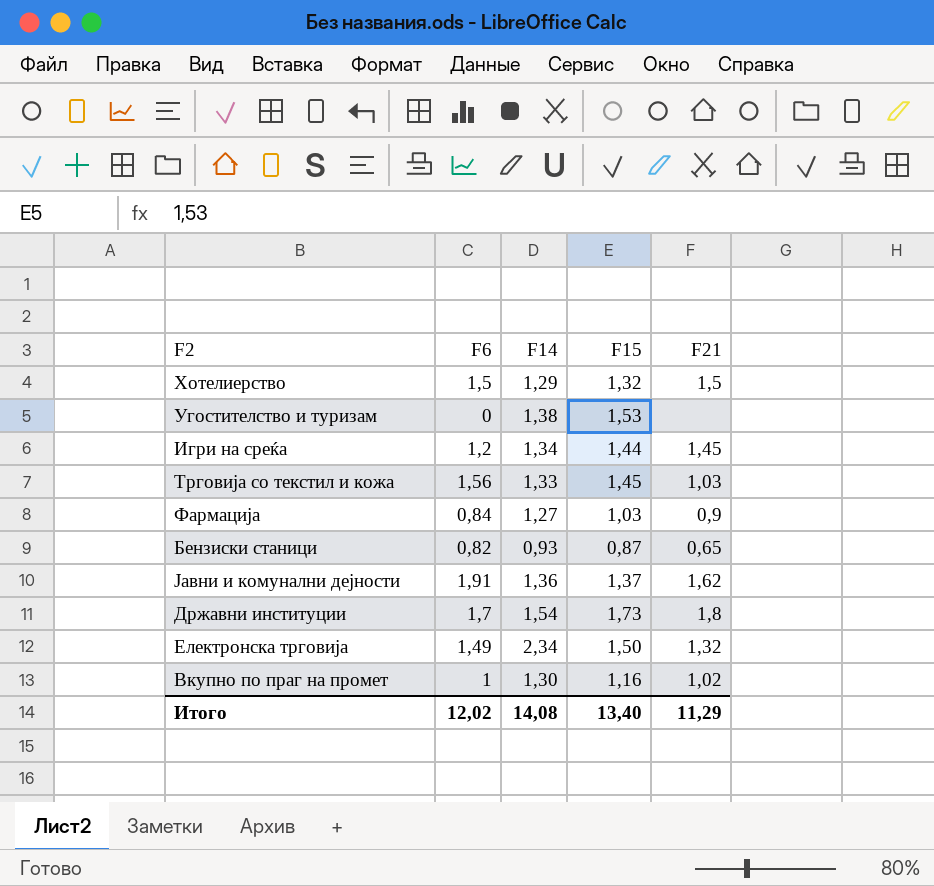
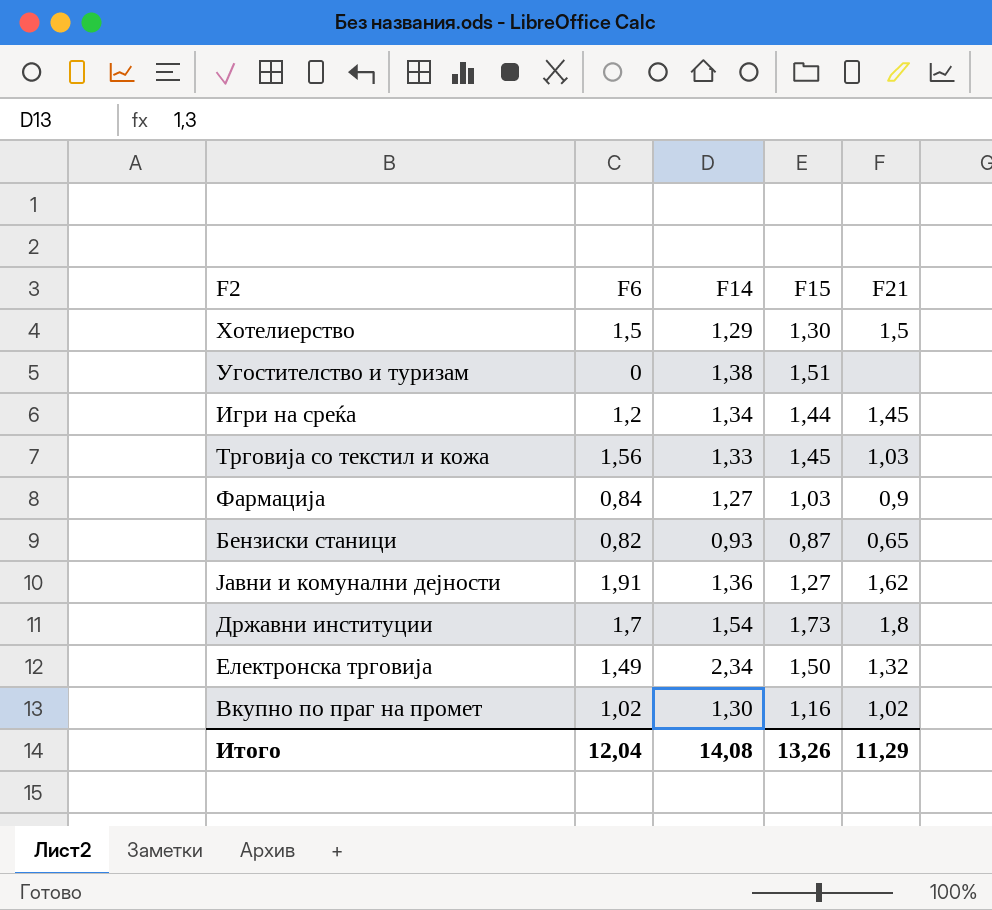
Хотелиерство | F15: 1,32 -> 1,30
Угостителство и туризам | F15: 1,53 -> 1,51
Јавни и комунални дејности | F15: 1,37 -> 1,27
Вкупно по праг на промет | F6: 1 -> 1,02
Итого | F6: 12,02 -> 12,04
Итого | F15: 13,40 -> 13,26

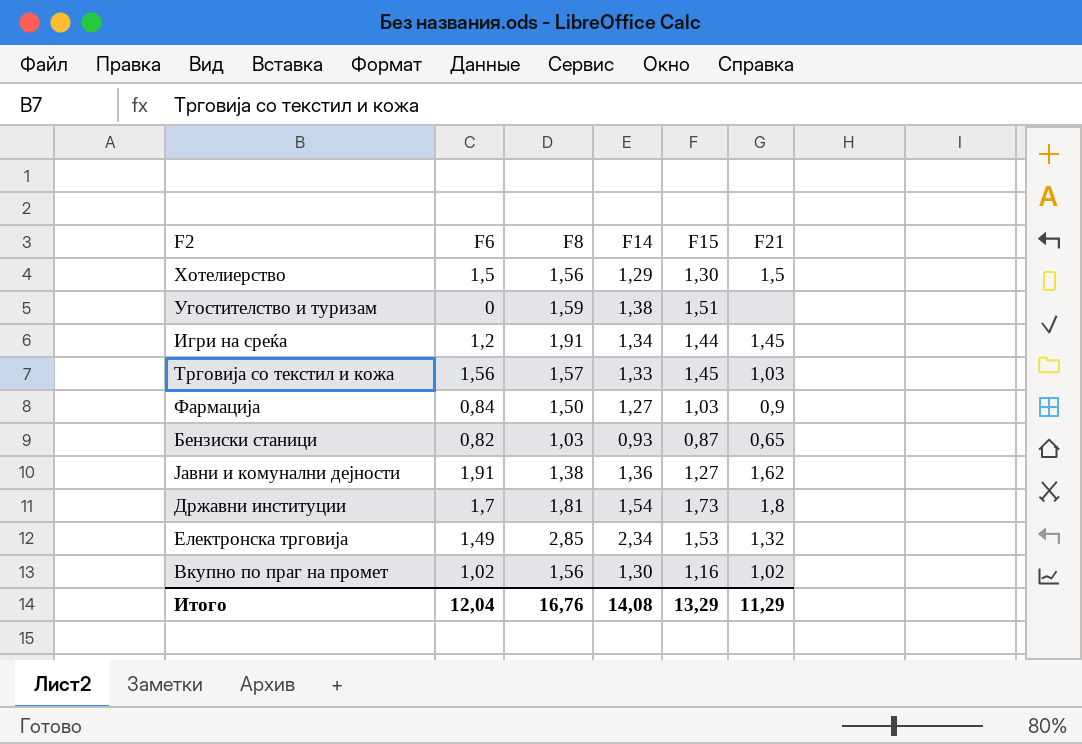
column F8 | position: none -> 3
Електронска трговија | F15: 1,50 -> 1,53
Итого | F15: 13,26 -> 13,29

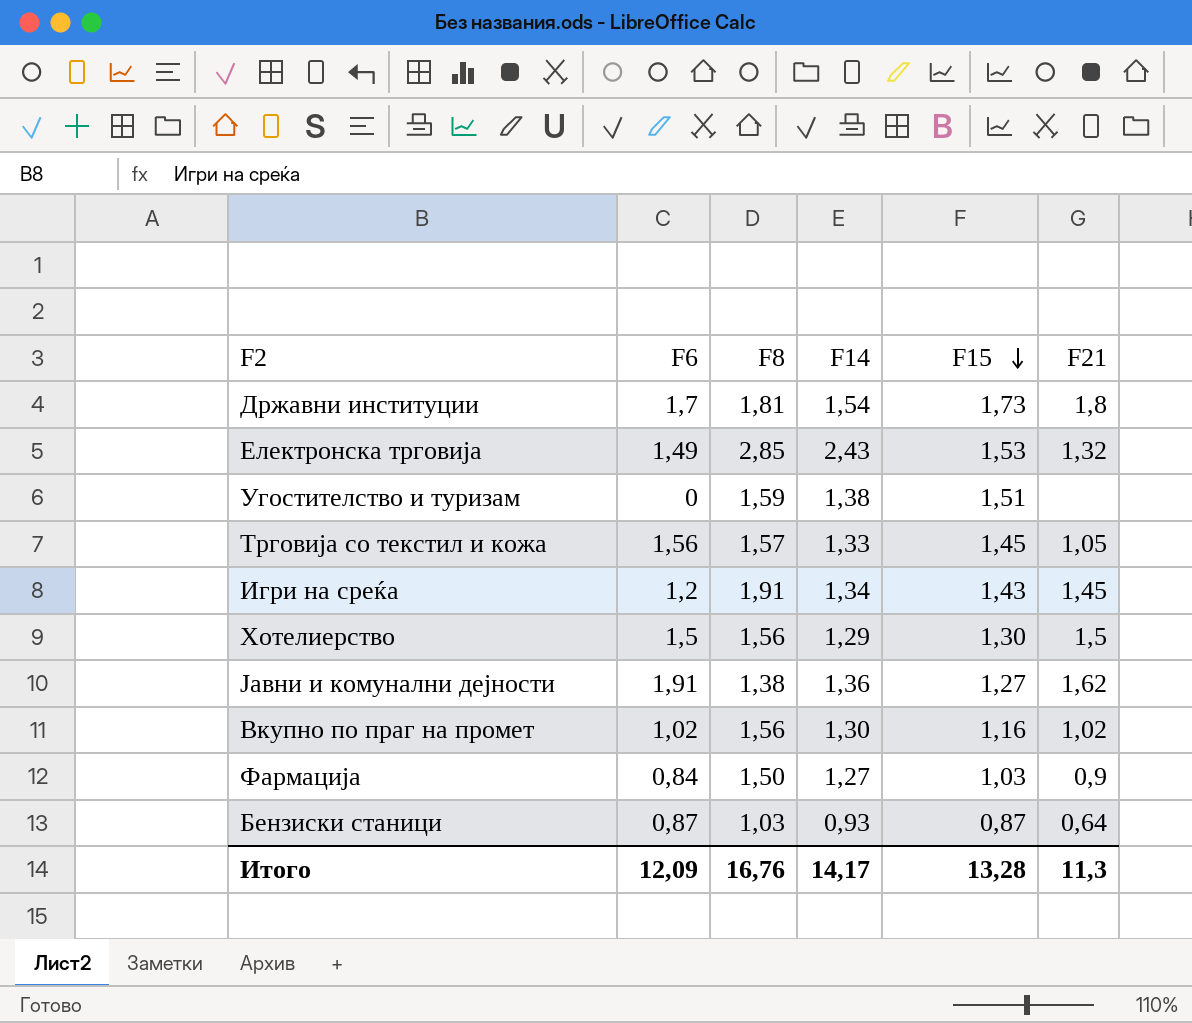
row order: none -> F15 descending
Електронска трговија | F14: 2,34 -> 2,43
Трговија со текстил и кожа | F21: 1,03 -> 1,05
Игри на среќа | F15: 1,44 -> 1,43
Бензиски станици | F6: 0,82 -> 0,87
Бензиски станици | F21: 0,65 -> 0,64
Итого | F6: 12,04 -> 12,09
Итого | F14: 14,08 -> 14,17
Итого | F15: 13,29 -> 13,28
Итого | F21: 11,29 -> 11,3

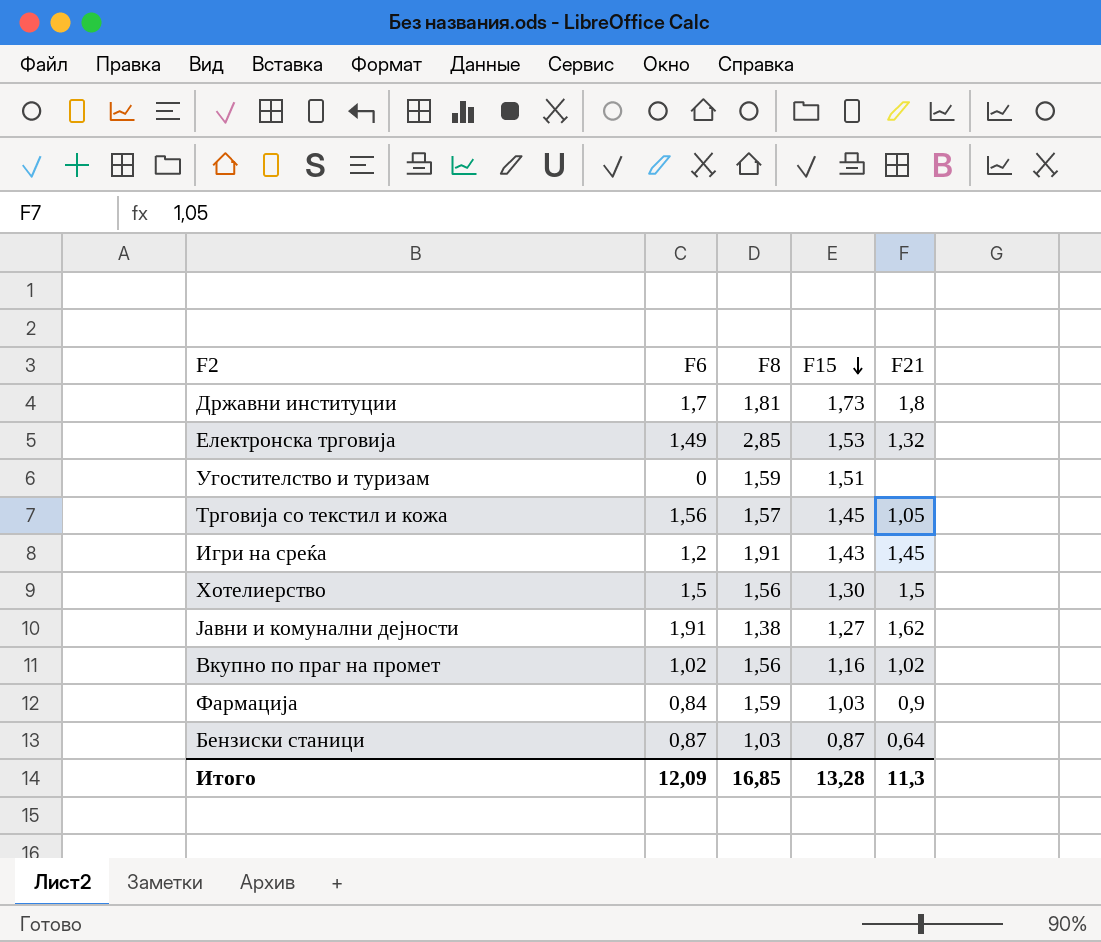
column F14 | position: 4 -> none
Фармација | F8: 1,50 -> 1,59
Итого | F8: 16,76 -> 16,85

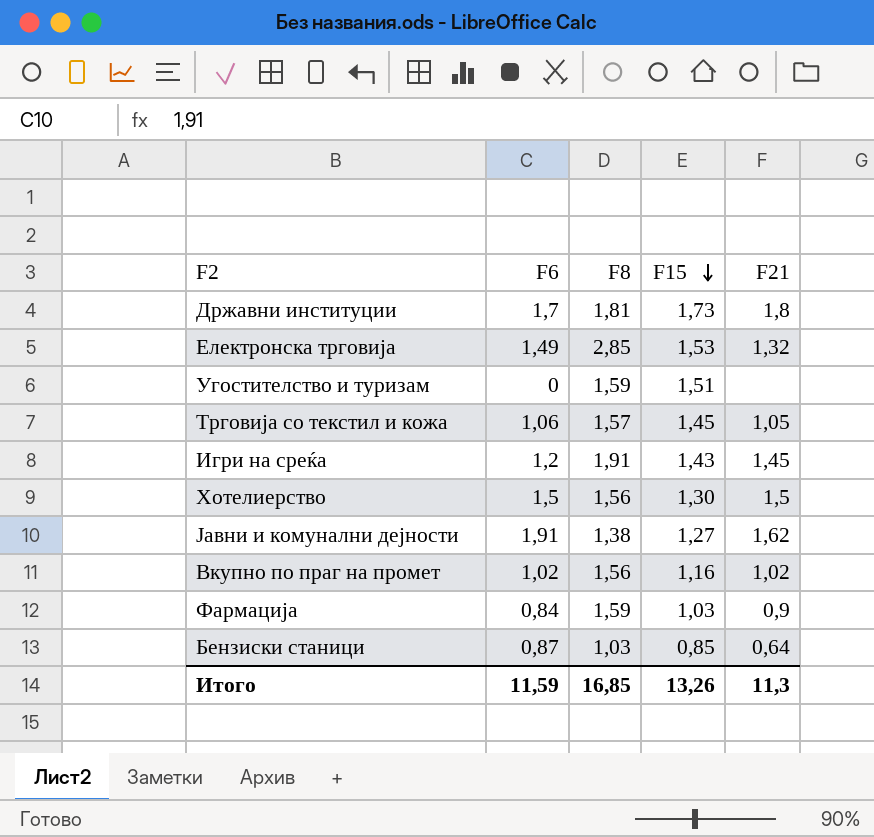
Трговија со текстил и кожа | F6: 1,56 -> 1,06
Бензиски станици | F15: 0,87 -> 0,85
Итого | F6: 12,09 -> 11,59
Итого | F15: 13,28 -> 13,26

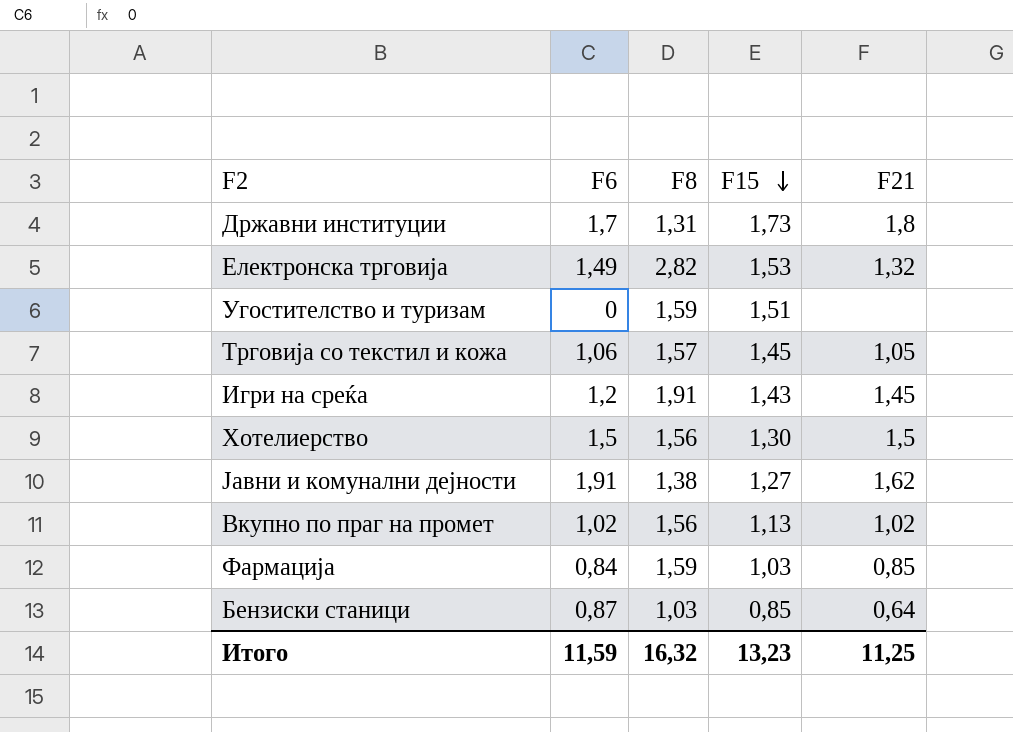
Државни институции | F8: 1,81 -> 1,31
Електронска трговија | F8: 2,85 -> 2,82
Вкупно по праг на промет | F15: 1,16 -> 1,13
Фармација | F21: 0,9 -> 0,85
Итого | F8: 16,85 -> 16,32
Итого | F15: 13,26 -> 13,23
Итого | F21: 11,3 -> 11,25

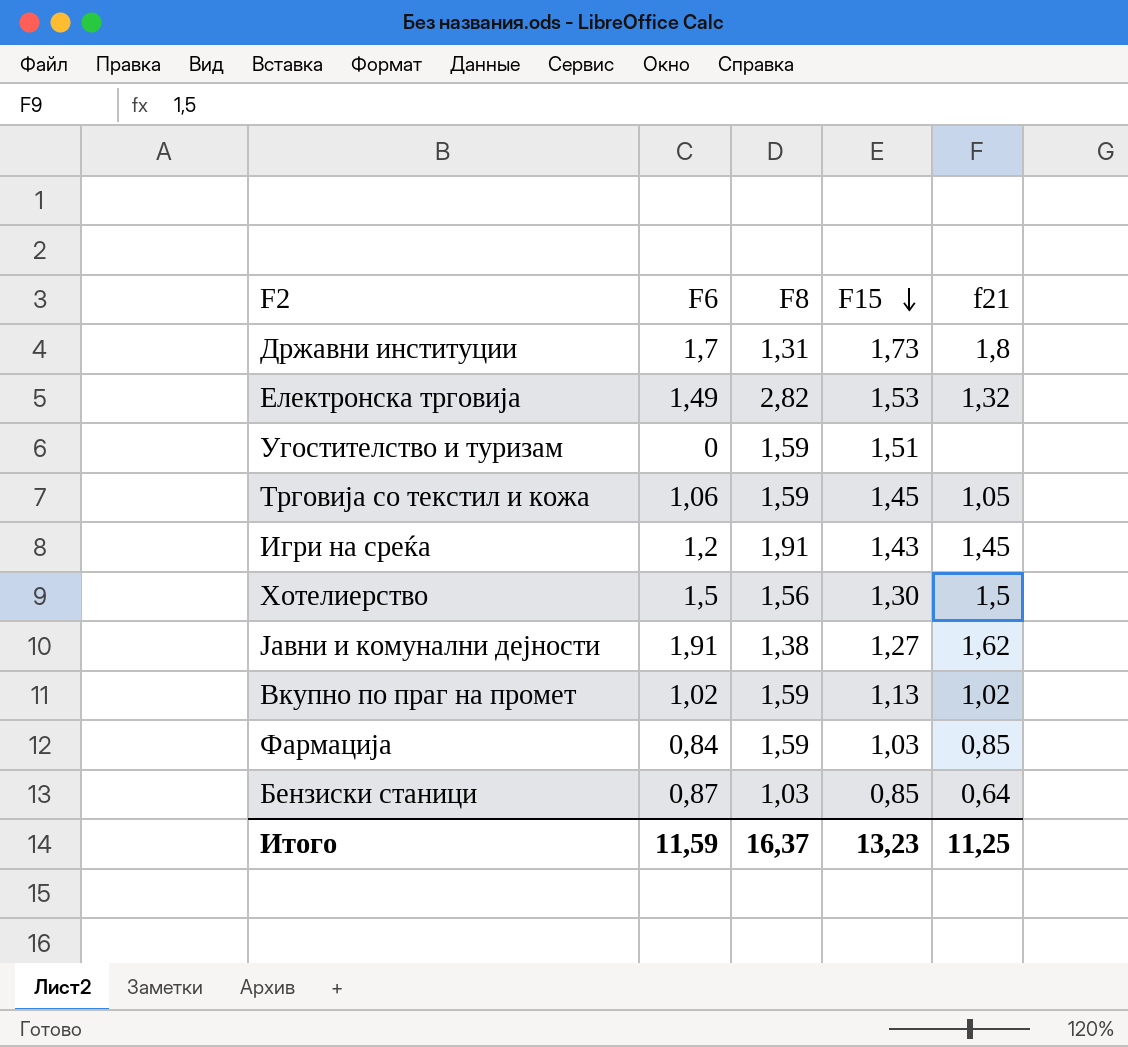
column name: F21 -> f21
Трговија со текстил и кожа | F8: 1,57 -> 1,59
Вкупно по праг на промет | F8: 1,56 -> 1,59
Итого | F8: 16,32 -> 16,37

